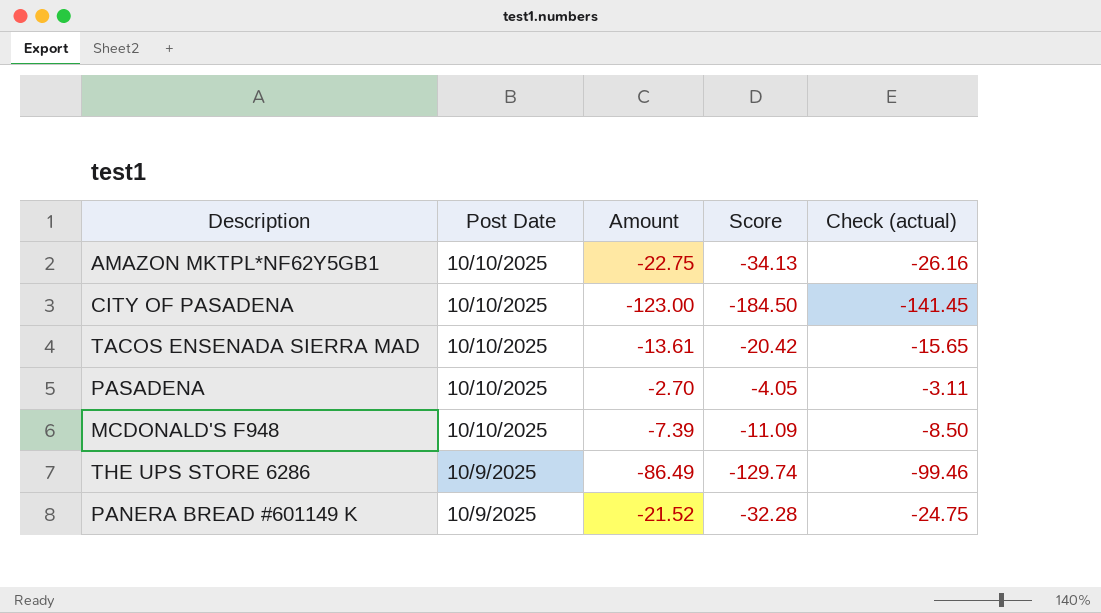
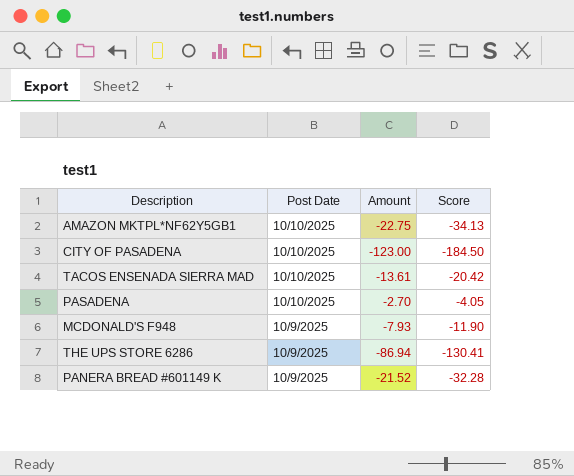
column Check (actual) | formula: [Amount] * 1.15 -> none
MCDONALD'S F948 | Post Date: 10/10/2025 -> 10/9/2025
MCDONALD'S F948 | Amount: -7.39 -> -7.93
MCDONALD'S F948 | Score: -11.09 -> -11.90
THE UPS STORE 6286 | Amount: -86.49 -> -86.94
THE UPS STORE 6286 | Score: -129.74 -> -130.41

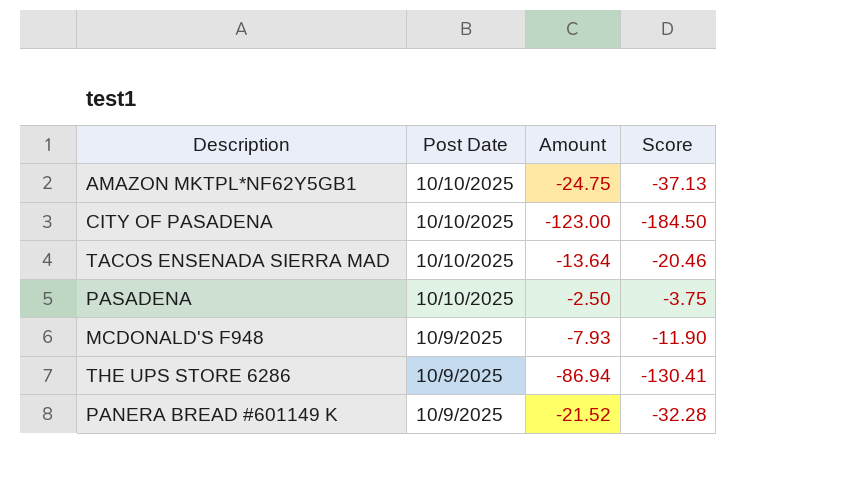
AMAZON MKTPL*NF62Y5GB1 | Amount: -22.75 -> -24.75
AMAZON MKTPL*NF62Y5GB1 | Score: -34.13 -> -37.13
TACOS ENSENADA SIERRA MAD | Amount: -13.61 -> -13.64
TACOS ENSENADA SIERRA MAD | Score: -20.42 -> -20.46
PASADENA | Amount: -2.70 -> -2.50
PASADENA | Score: -4.05 -> -3.75

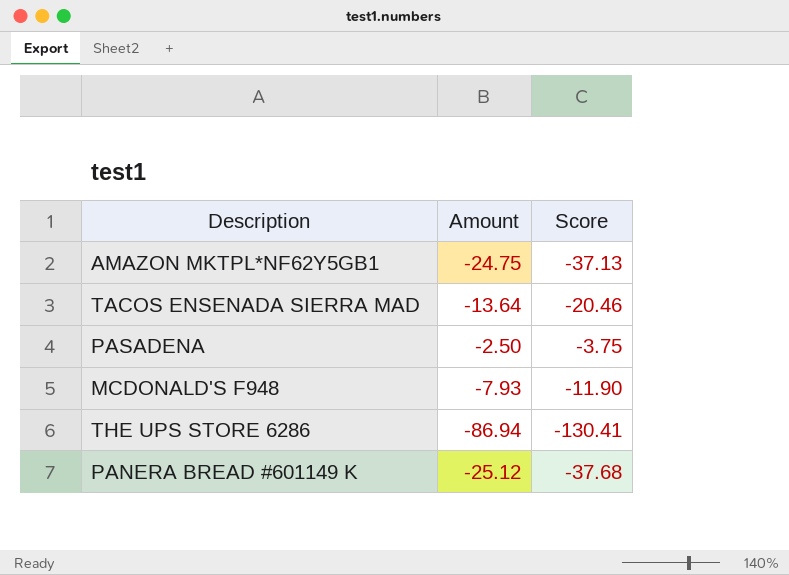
column Post Date | position: 2 -> none
row CITY OF PASADENA: 10/10/2025 | -123.00 | -184.50 -> none
PANERA BREAD #601149 K | Amount: -21.52 -> -25.12
PANERA BREAD #601149 K | Score: -32.28 -> -37.68

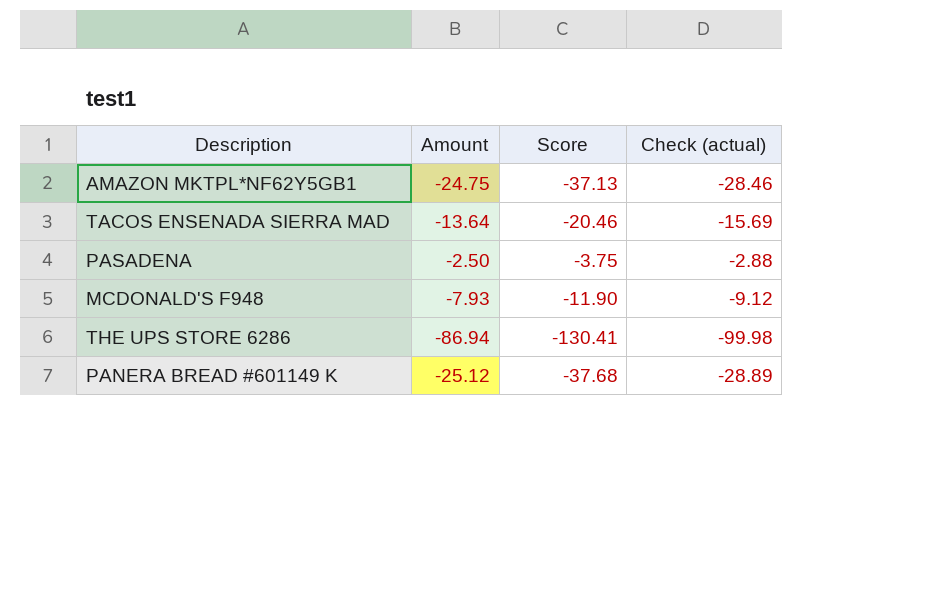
column Check (actual) | formula: none -> [Amount] * 1.15

